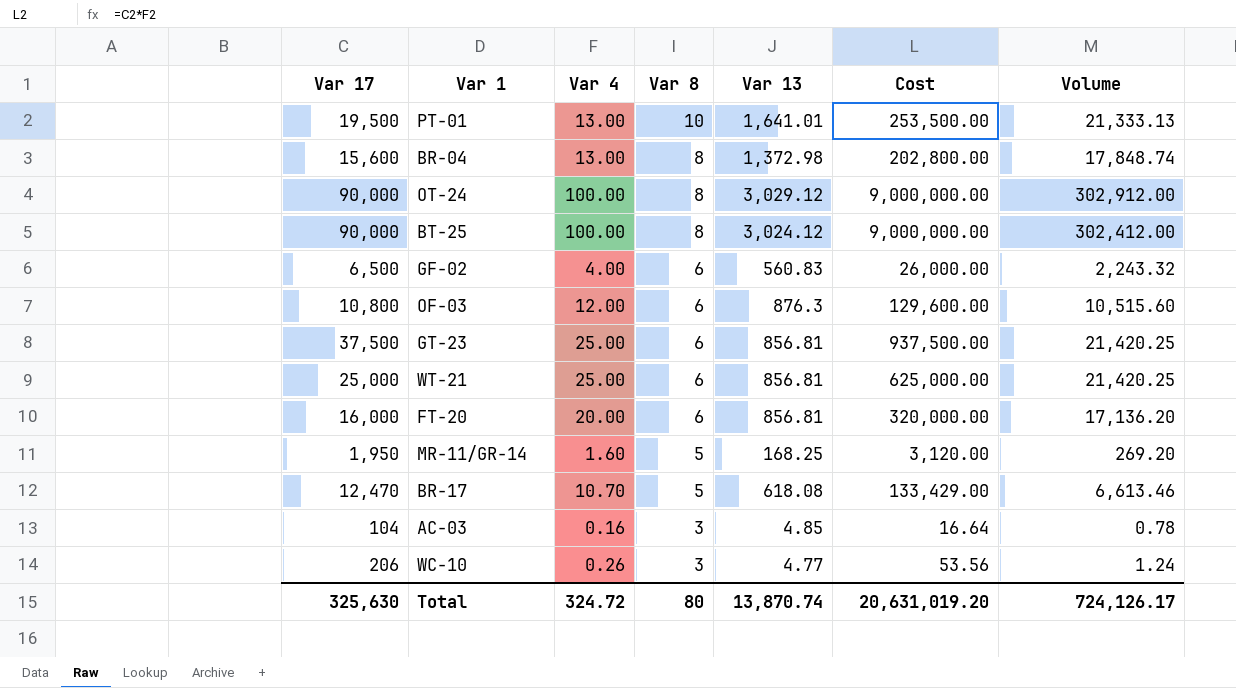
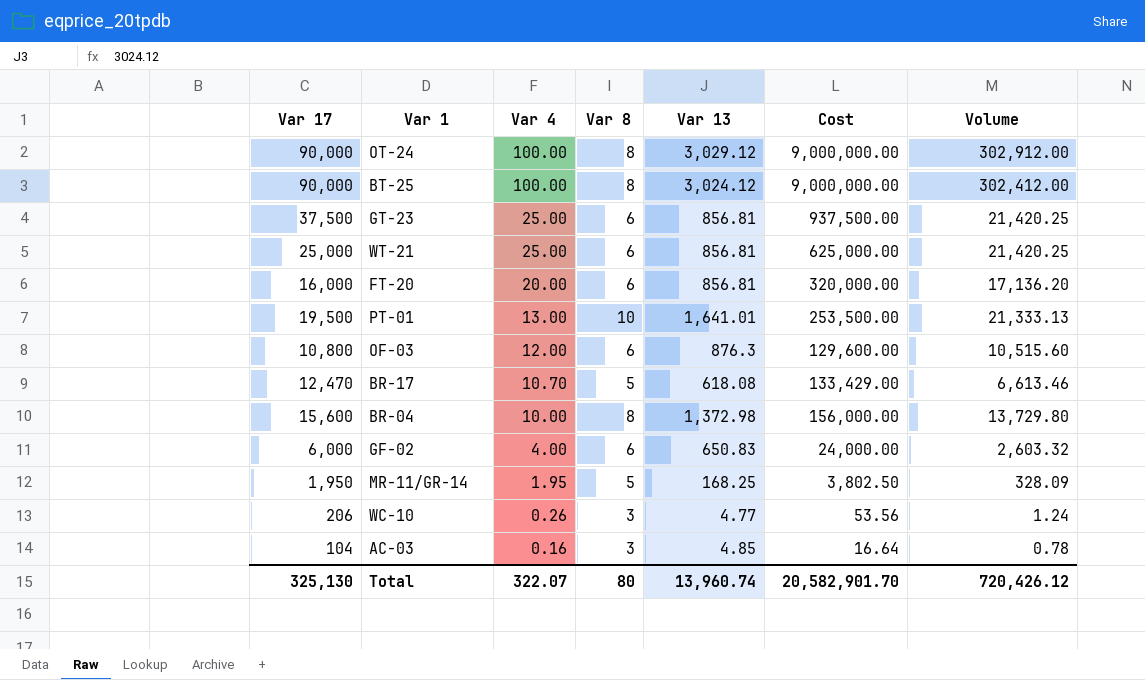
row order: Var 8 descending -> Var 4 descending
BR-04 | Var 4: 13.00 -> 10.00
BR-04 | Cost: 202,800.00 -> 156,000.00
BR-04 | Volume: 17,848.74 -> 13,729.80
GF-02 | Var 17: 6,500 -> 6,000
GF-02 | Var 13: 560.83 -> 650.83
GF-02 | Cost: 26,000.00 -> 24,000.00
GF-02 | Volume: 2,243.32 -> 2,603.32
MR-11/GR-14 | Var 4: 1.60 -> 1.95
MR-11/GR-14 | Cost: 3,120.00 -> 3,802.50
MR-11/GR-14 | Volume: 269.20 -> 328.09
Total | Var 17: 325,630 -> 325,130
Total | Var 4: 324.72 -> 322.07
Total | Var 13: 13,870.74 -> 13,960.74
Total | Cost: 20,631,019.20 -> 20,582,901.70
Total | Volume: 724,126.17 -> 720,426.12

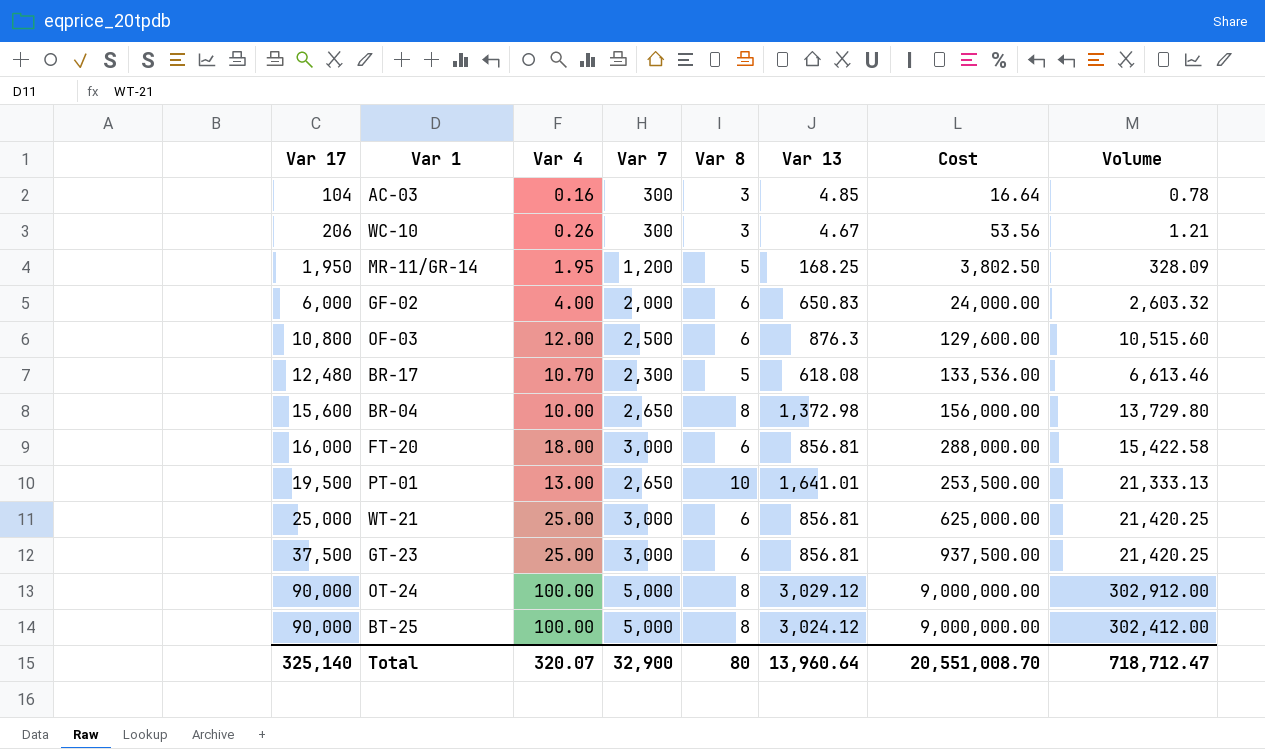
row order: Var 4 descending -> Var 17 ascending
column Var 7 | position: none -> 4
WC-10 | Var 13: 4.77 -> 4.67
WC-10 | Volume: 1.24 -> 1.21
BR-17 | Var 17: 12,470 -> 12,480
BR-17 | Cost: 133,429.00 -> 133,536.00
FT-20 | Var 4: 20.00 -> 18.00
FT-20 | Cost: 320,000.00 -> 288,000.00
FT-20 | Volume: 17,136.20 -> 15,422.58
Total | Var 17: 325,130 -> 325,140
Total | Var 4: 322.07 -> 320.07
Total | Var 13: 13,960.74 -> 13,960.64
Total | Cost: 20,582,901.70 -> 20,551,008.70
Total | Volume: 720,426.12 -> 718,712.47

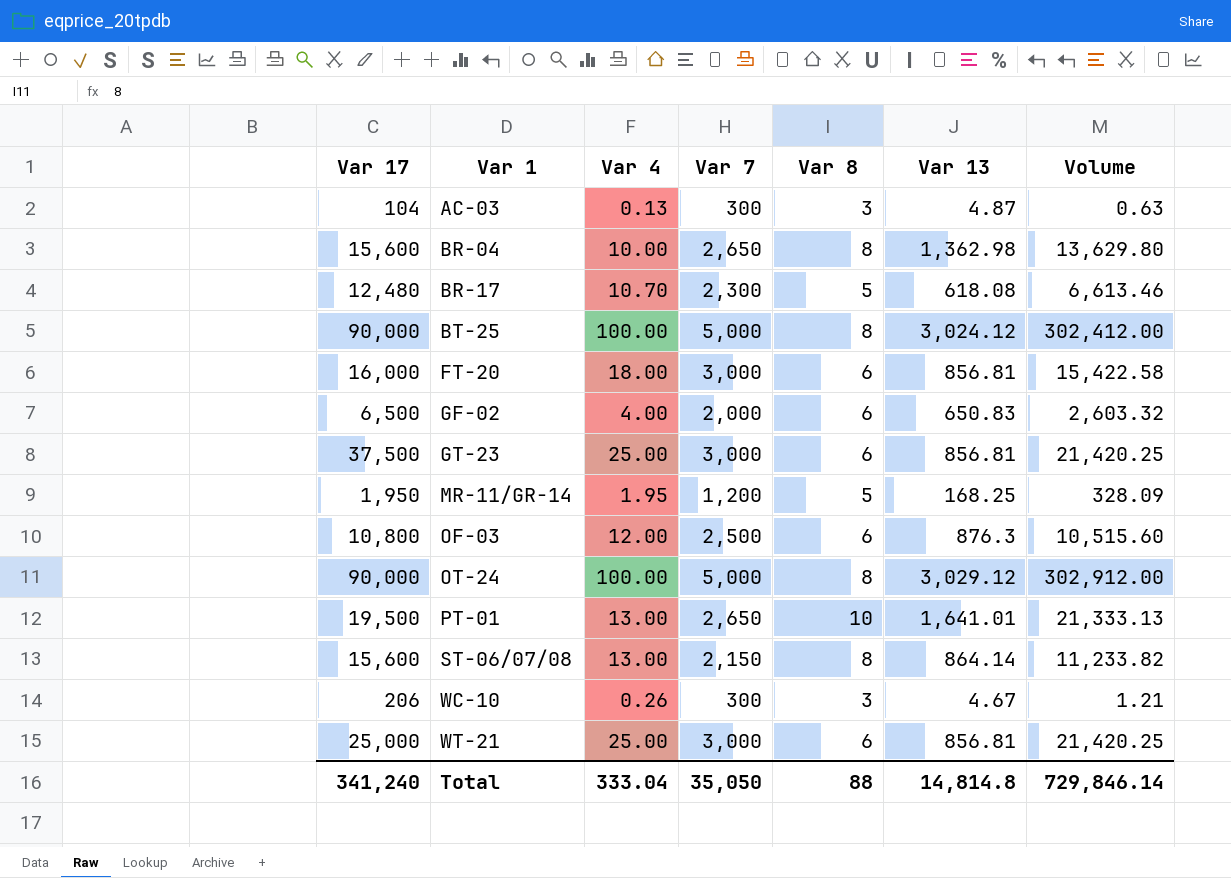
row order: Var 17 ascending -> Var 1 ascending
column Cost | formula: [Var 17] * [Var 4] -> none
AC-03 | Var 4: 0.16 -> 0.13
AC-03 | Var 13: 4.85 -> 4.87
AC-03 | Volume: 0.78 -> 0.63
BR-04 | Var 13: 1,372.98 -> 1,362.98
BR-04 | Volume: 13,729.80 -> 13,629.80
GF-02 | Var 17: 6,000 -> 6,500
row ST-06/07/08: none -> 15,600 | 13.00 | 2,150 | 8 | 864.14 | 11,233.82
Total | Var 17: 325,140 -> 341,240
Total | Var 4: 320.07 -> 333.04
Total | Var 7: 32,900 -> 35,050
Total | Var 8: 80 -> 88
Total | Var 13: 13,960.64 -> 14,814.8
Total | Volume: 718,712.47 -> 729,846.14

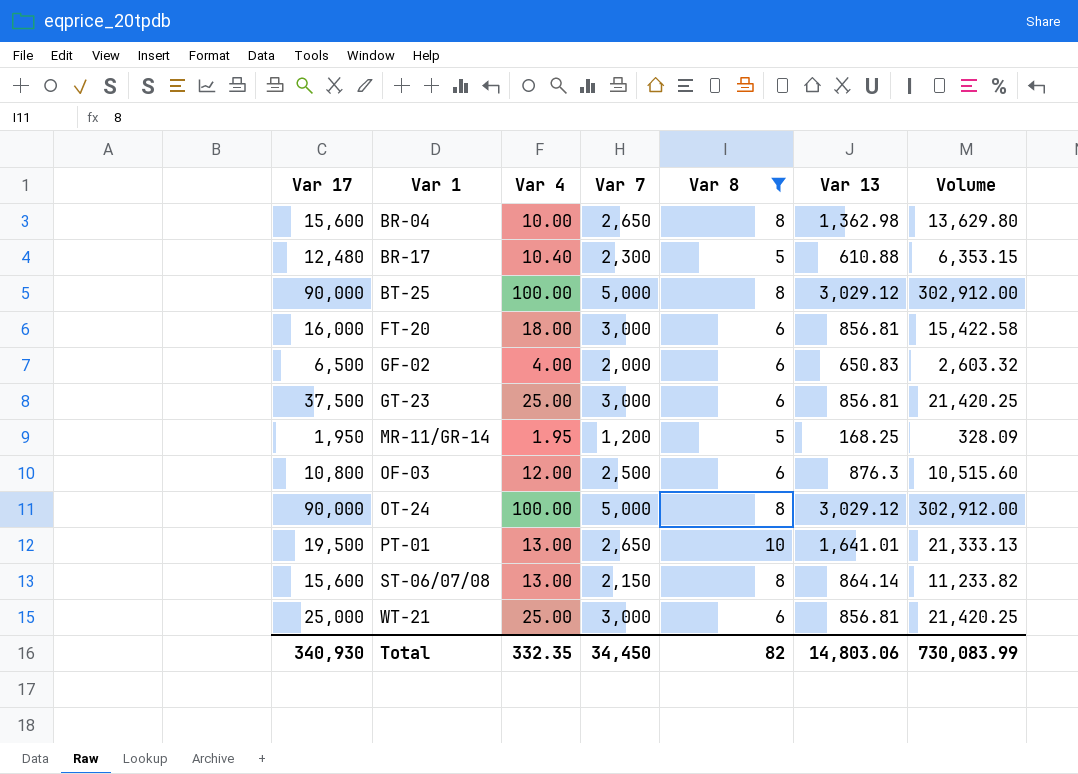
filter: none -> Var 8 != 3
BR-17 | Var 4: 10.70 -> 10.40
BR-17 | Var 13: 618.08 -> 610.88
BR-17 | Volume: 6,613.46 -> 6,353.15
BT-25 | Var 13: 3,024.12 -> 3,029.12
BT-25 | Volume: 302,412.00 -> 302,912.00
Total | Var 17: 341,240 -> 340,930
Total | Var 4: 333.04 -> 332.35
Total | Var 7: 35,050 -> 34,450
Total | Var 8: 88 -> 82
Total | Var 13: 14,814.8 -> 14,803.06
Total | Volume: 729,846.14 -> 730,083.99

